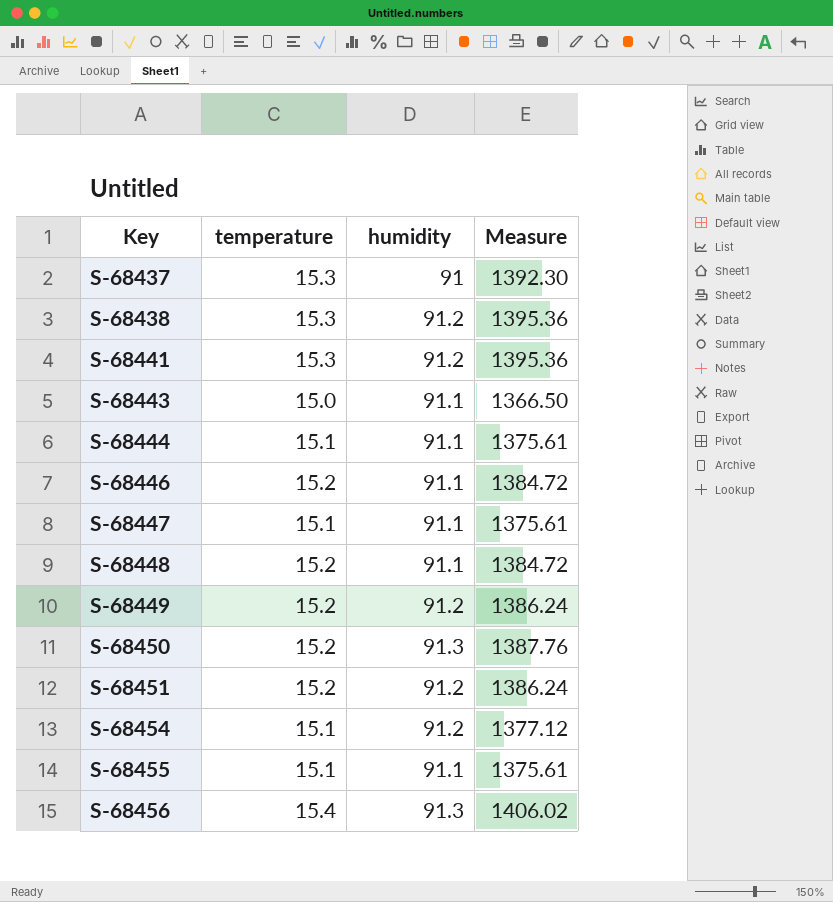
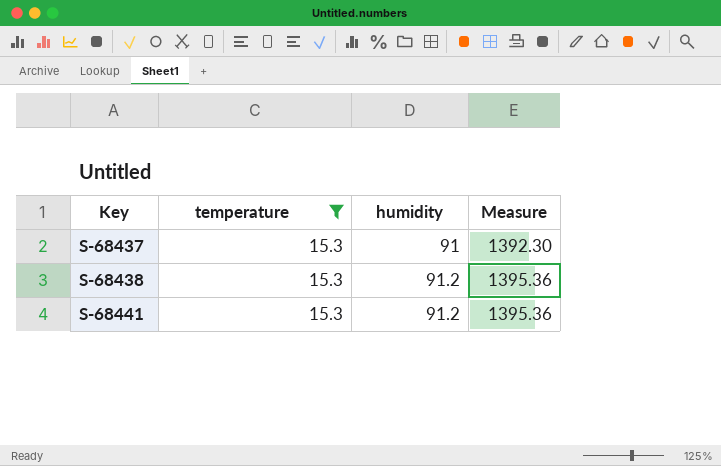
filter: none -> temperature = 15.3

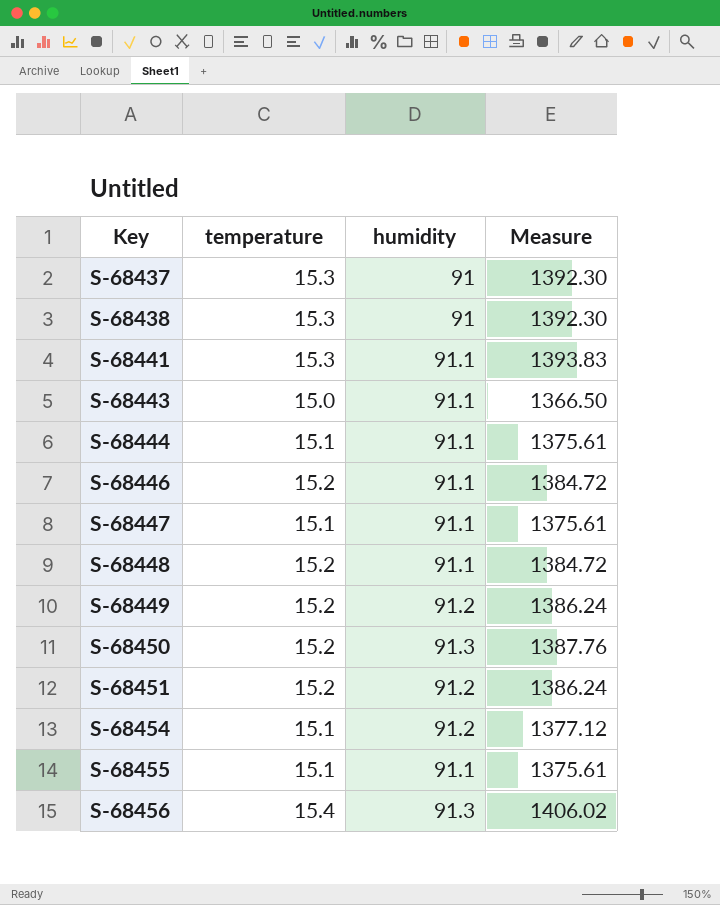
filter: temperature = 15.3 -> none
S-68438 | humidity: 91.2 -> 91
S-68438 | Measure: 1395.36 -> 1392.30
S-68441 | humidity: 91.2 -> 91.1
S-68441 | Measure: 1395.36 -> 1393.83

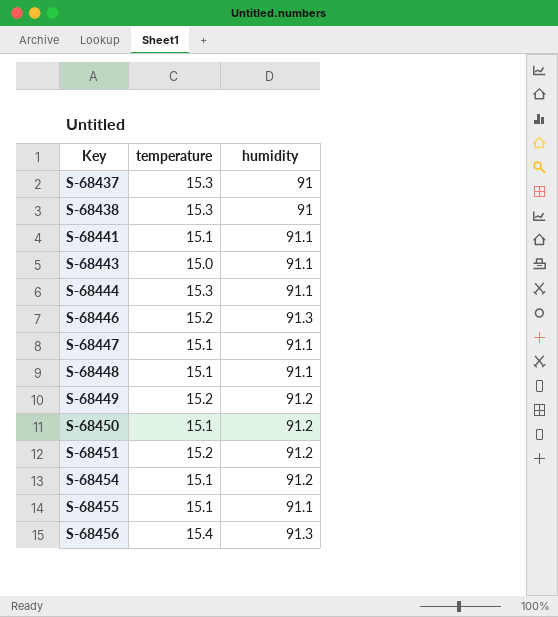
column Measure | formula: [temperature] * [humidity] -> none
S-68441 | temperature: 15.3 -> 15.1
S-68444 | temperature: 15.1 -> 15.3
S-68446 | humidity: 91.1 -> 91.3
S-68448 | temperature: 15.2 -> 15.1
S-68450 | temperature: 15.2 -> 15.1
S-68450 | humidity: 91.3 -> 91.2

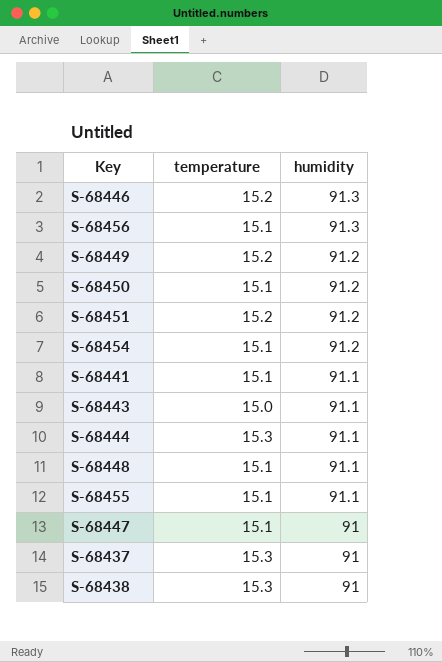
row order: Key ascending -> humidity descending
S-68456 | temperature: 15.4 -> 15.1
S-68447 | humidity: 91.1 -> 91

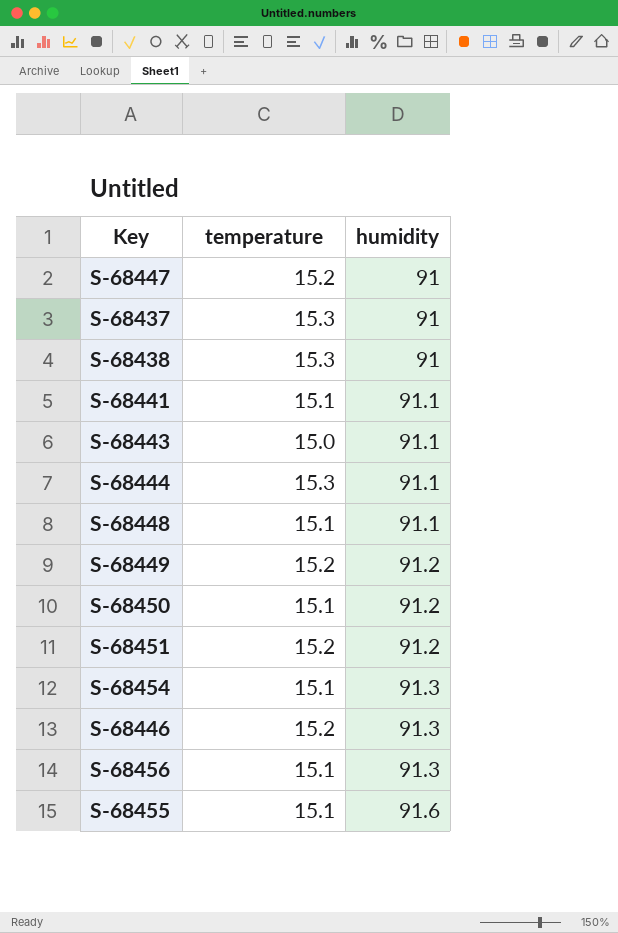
row order: humidity descending -> humidity ascending
S-68447 | temperature: 15.1 -> 15.2
S-68454 | humidity: 91.2 -> 91.3
S-68455 | humidity: 91.1 -> 91.6

